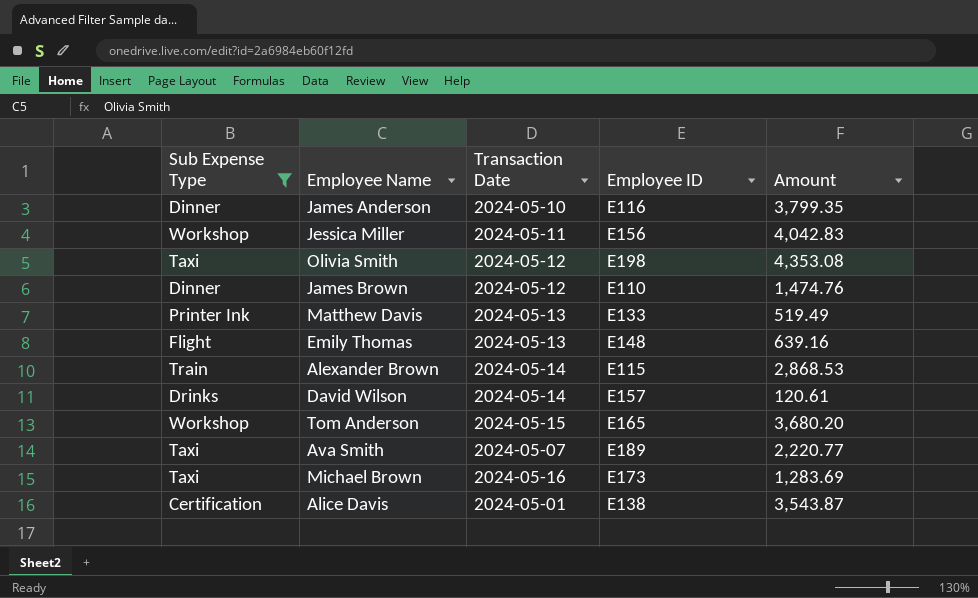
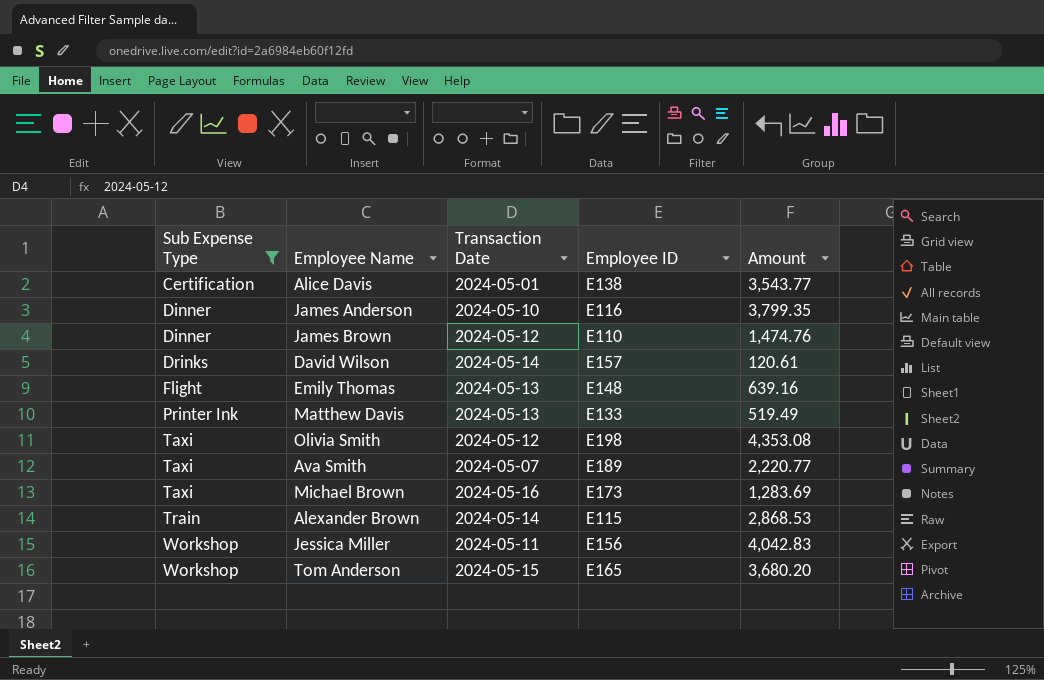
row order: none -> Sub Expense Type ascending
Alice Davis | Amount: 3,543.87 -> 3,543.77

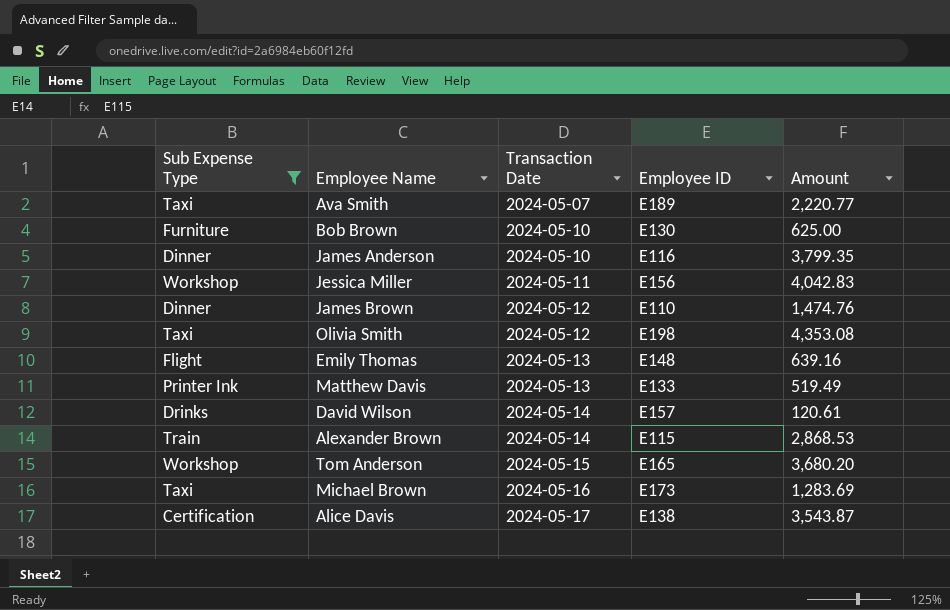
row order: Sub Expense Type ascending -> Transaction Date ascending
row Bob Brown: none -> Furniture | 2024-05-10 | E130 | 625.00
Alice Davis | Transaction Date: 2024-05-01 -> 2024-05-17
Alice Davis | Amount: 3,543.77 -> 3,543.87

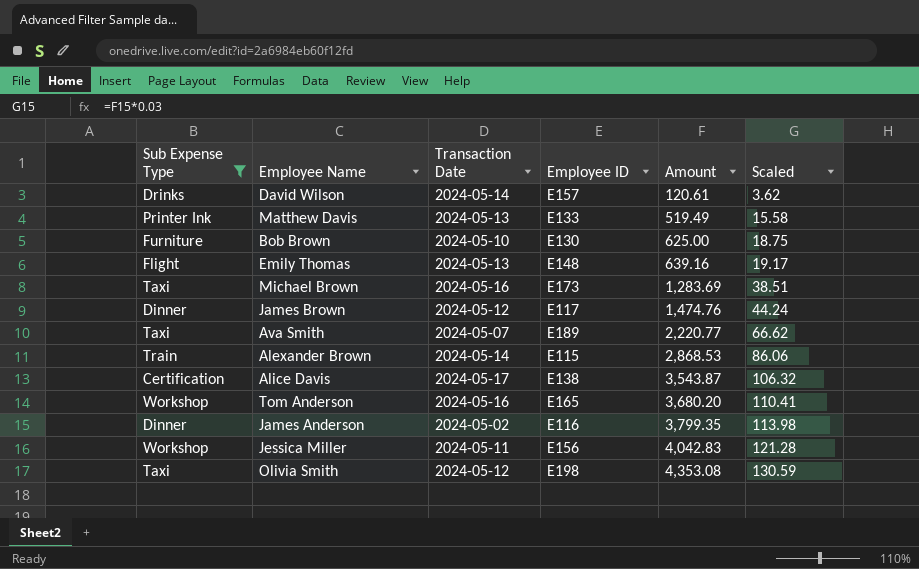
row order: Transaction Date ascending -> Amount ascending
column Scaled | formula: none -> [Amount] * 0.03
James Brown | Employee ID: E110 -> E117
Tom Anderson | Transaction Date: 2024-05-15 -> 2024-05-16
James Anderson | Transaction Date: 2024-05-10 -> 2024-05-02

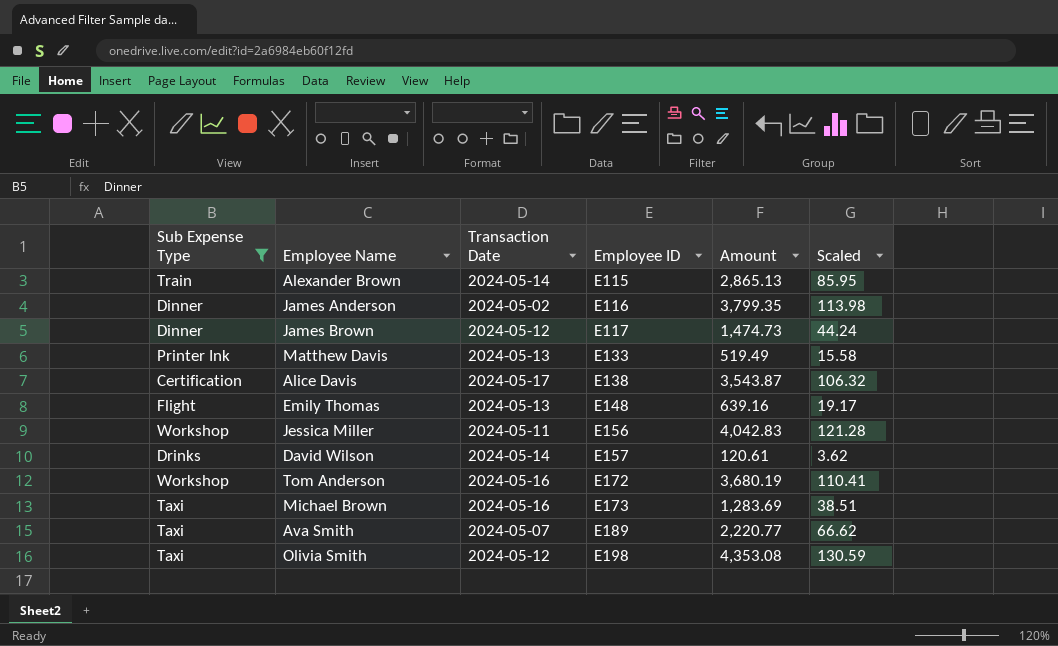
row order: Amount ascending -> Employee ID ascending
row Bob Brown: Furniture | 2024-05-10 | E130 | 625.00 | 18.75 -> none
Alexander Brown | Amount: 2,868.53 -> 2,865.13
Alexander Brown | Scaled: 86.06 -> 85.95
James Brown | Amount: 1,474.76 -> 1,474.73
Tom Anderson | Employee ID: E165 -> E172
Tom Anderson | Amount: 3,680.20 -> 3,680.19

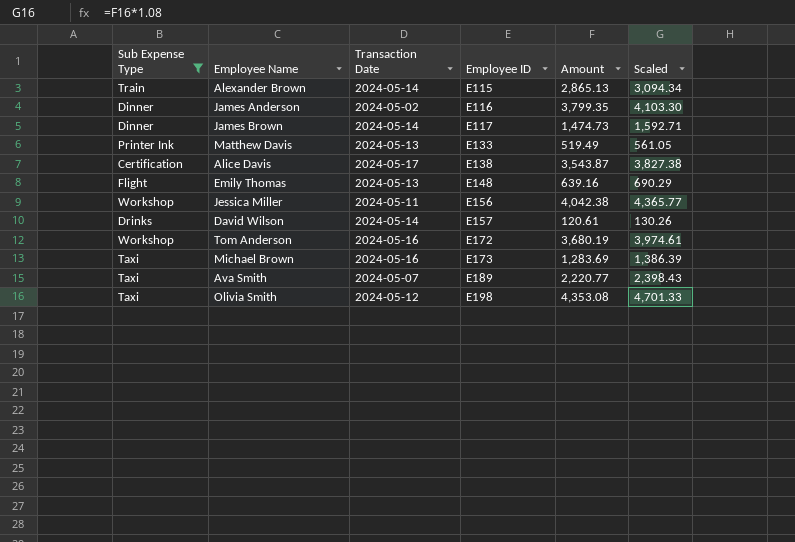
column Scaled | formula: [Amount] * 0.03 -> [Amount] * 1.08
James Brown | Transaction Date: 2024-05-12 -> 2024-05-14
Jessica Miller | Amount: 4,042.83 -> 4,042.38

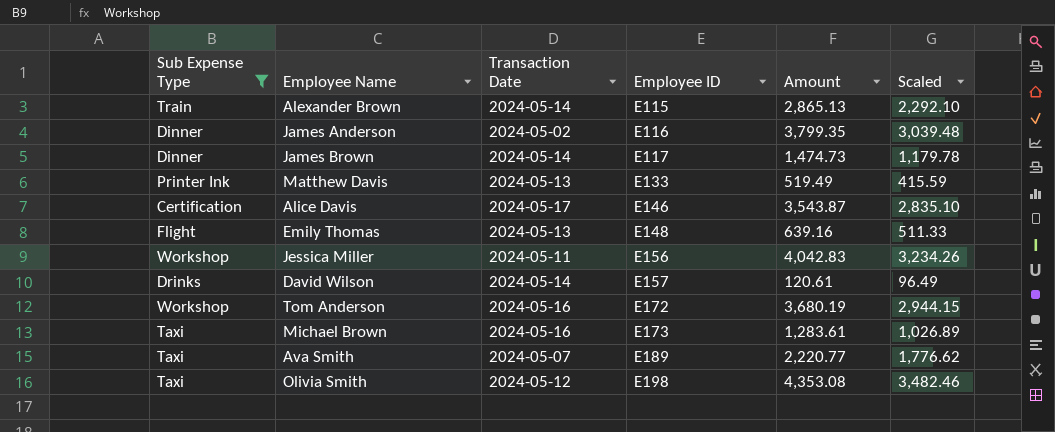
column Scaled | formula: [Amount] * 1.08 -> [Amount] * 0.8
Alice Davis | Employee ID: E138 -> E146
Jessica Miller | Amount: 4,042.38 -> 4,042.83
Michael Brown | Amount: 1,283.69 -> 1,283.61

